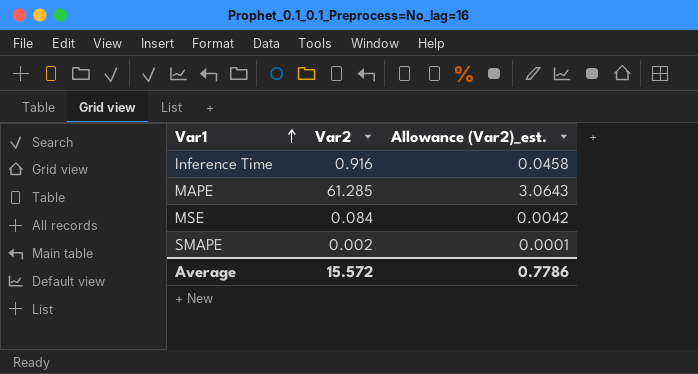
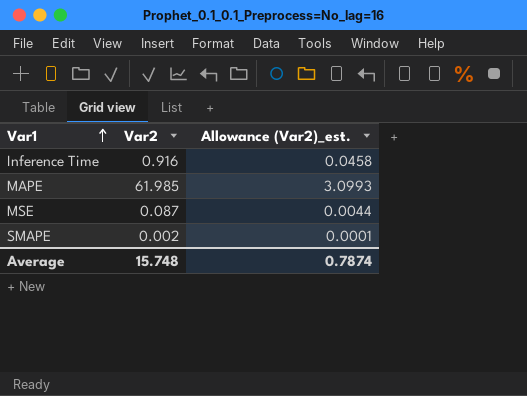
MAPE | Var2: 61.285 -> 61.985
MAPE | Allowance (Var2)_est.: 3.0643 -> 3.0993
MSE | Var2: 0.084 -> 0.087
MSE | Allowance (Var2)_est.: 0.0042 -> 0.0044
Average | Var2: 15.572 -> 15.748
Average | Allowance (Var2)_est.: 0.7786 -> 0.7874

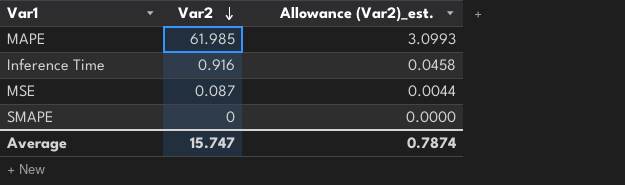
row order: Var1 ascending -> Var2 descending
SMAPE | Var2: 0.002 -> 0
SMAPE | Allowance (Var2)_est.: 0.0001 -> 0.0000
Average | Var2: 15.748 -> 15.747

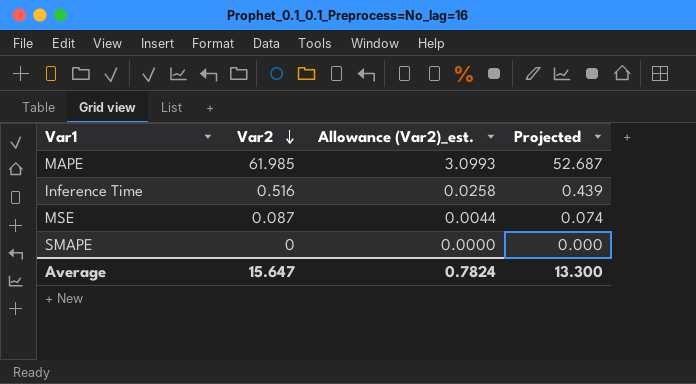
column Projected | formula: none -> [Var2] * 0.85
Inference Time | Var2: 0.916 -> 0.516
Inference Time | Allowance (Var2)_est.: 0.0458 -> 0.0258
Average | Var2: 15.747 -> 15.647
Average | Allowance (Var2)_est.: 0.7874 -> 0.7824

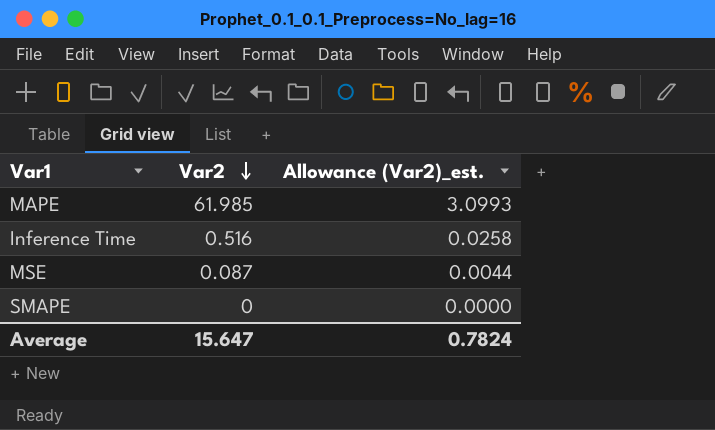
column Projected | formula: [Var2] * 0.85 -> none

